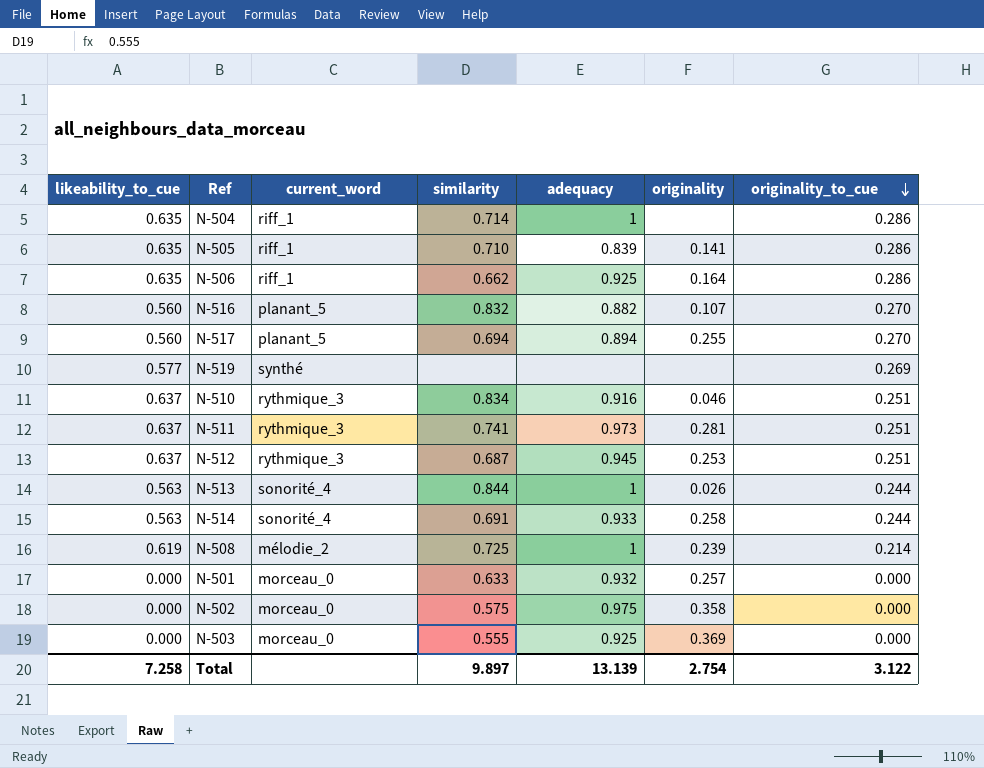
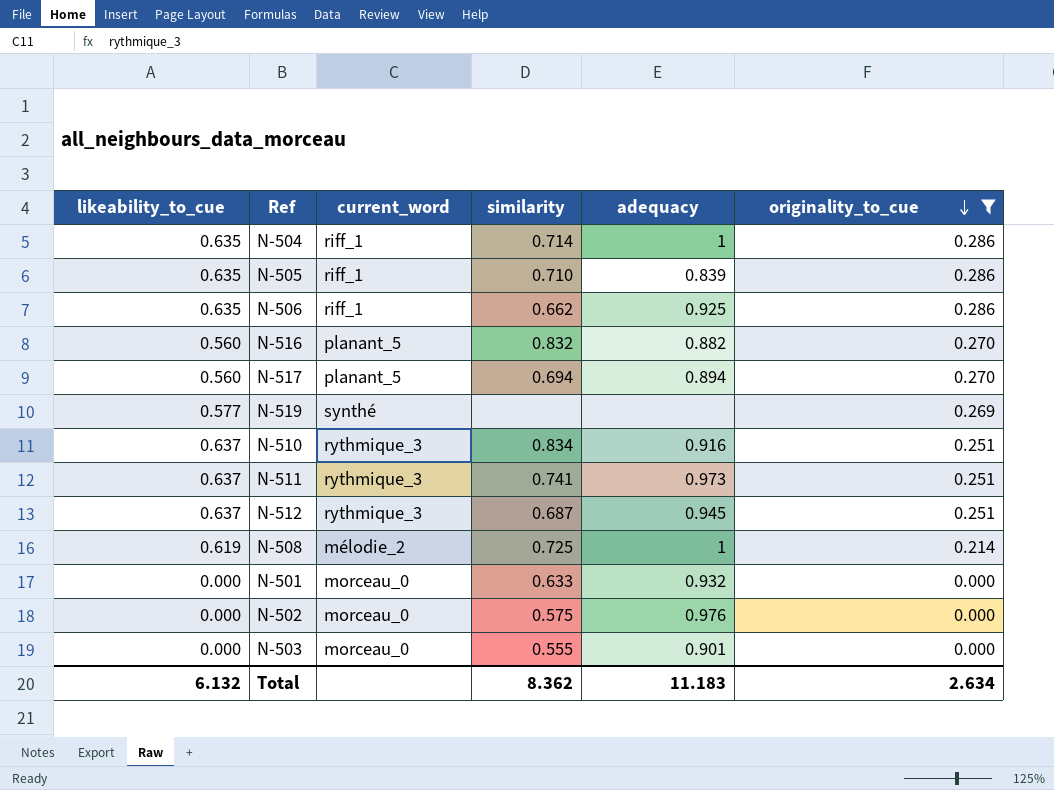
filter: none -> originality_to_cue != 0.244
column originality | position: 6 -> none
N-502 | adequacy: 0.975 -> 0.976
N-503 | adequacy: 0.925 -> 0.901
Total | likeability_to_cue: 7.258 -> 6.132
Total | similarity: 9.897 -> 8.362
Total | adequacy: 13.139 -> 11.183
Total | originality_to_cue: 3.122 -> 2.634

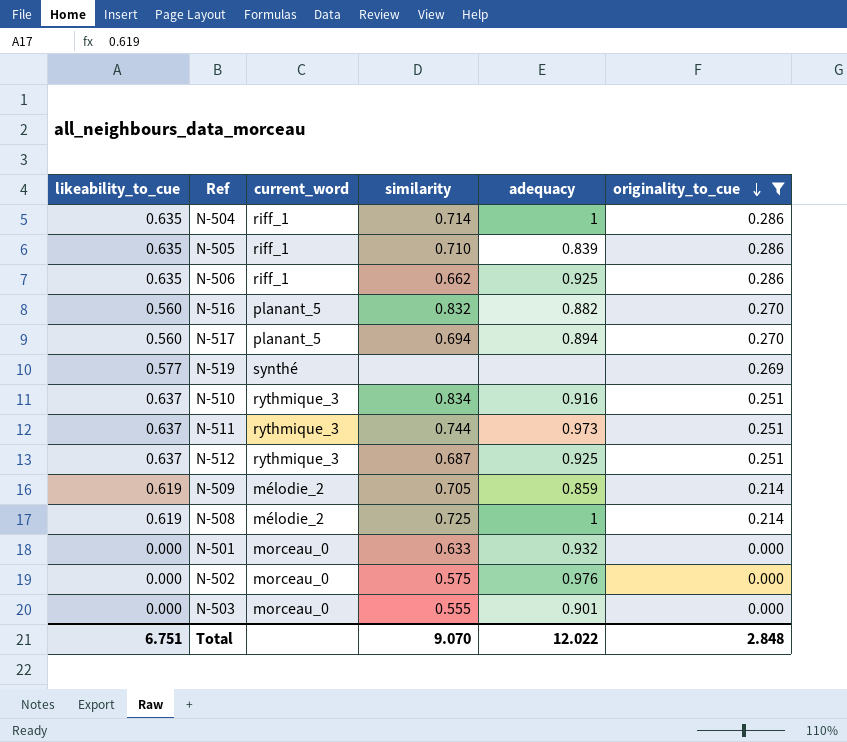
N-511 | similarity: 0.741 -> 0.744
N-512 | adequacy: 0.945 -> 0.925
row N-509: none -> 0.619 | mélodie_2 | 0.705 | 0.859 | 0.214
Total | likeability_to_cue: 6.132 -> 6.751
Total | similarity: 8.362 -> 9.070
Total | adequacy: 11.183 -> 12.022
Total | originality_to_cue: 2.634 -> 2.848

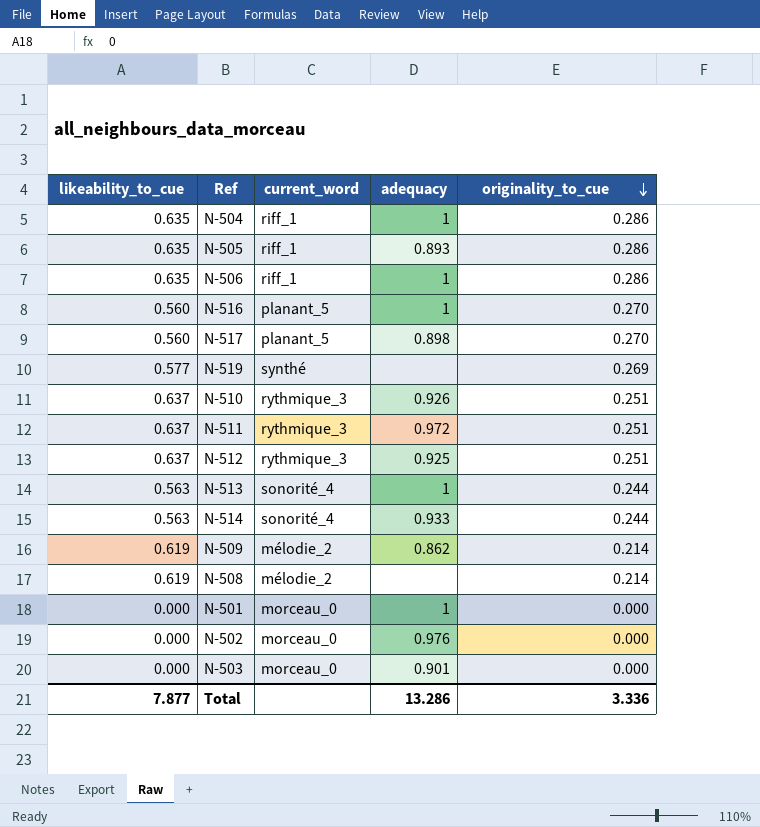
filter: originality_to_cue != 0.244 -> none
column similarity | position: 4 -> none
N-505 | adequacy: 0.839 -> 0.893
N-506 | adequacy: 0.925 -> 1
N-516 | adequacy: 0.882 -> 1
N-517 | adequacy: 0.894 -> 0.898
N-510 | adequacy: 0.916 -> 0.926
N-511 | adequacy: 0.973 -> 0.972
N-509 | adequacy: 0.859 -> 0.862
N-508 | adequacy: 1 -> none
N-501 | adequacy: 0.932 -> 1
Total | likeability_to_cue: 6.751 -> 7.877
Total | adequacy: 12.022 -> 13.286
Total | originality_to_cue: 2.848 -> 3.336

